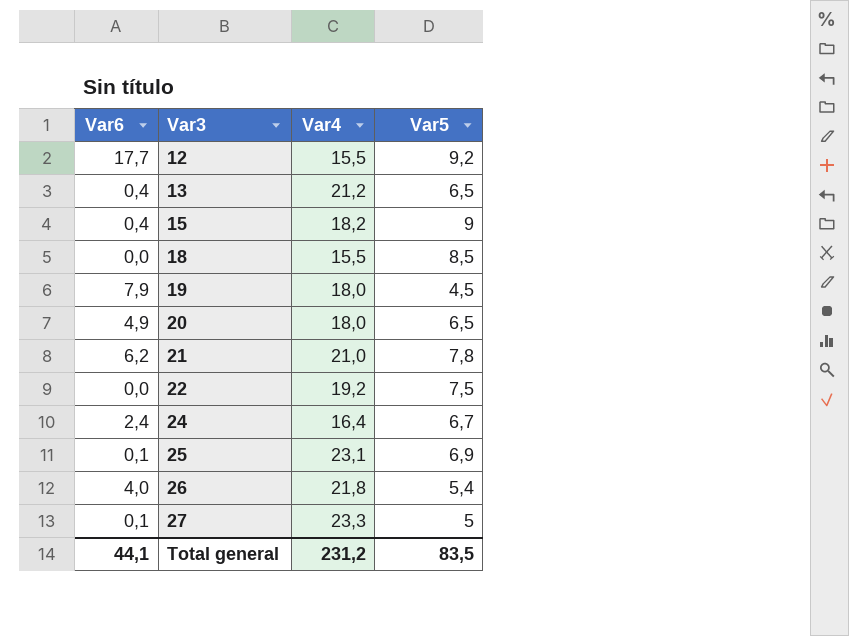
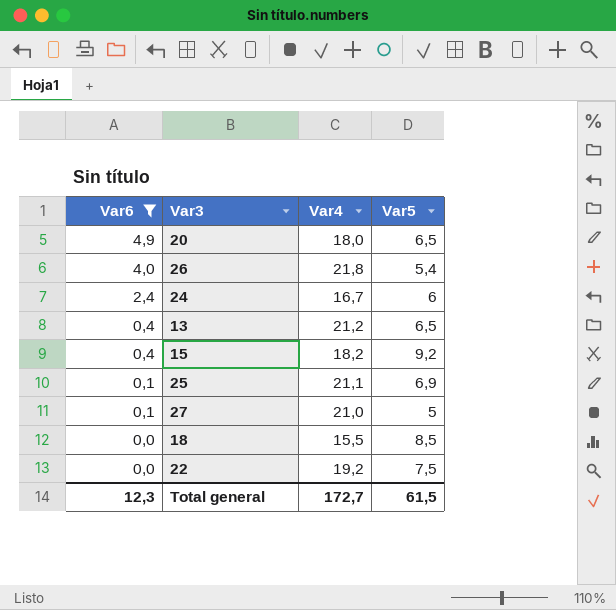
filter: none -> Var6 <= 4,9
row order: Var3 ascending -> Var6 descending
24 | Var4: 16,4 -> 16,7
24 | Var5: 6,7 -> 6
15 | Var5: 9 -> 9,2
25 | Var4: 23,1 -> 21,1
27 | Var4: 23,3 -> 21,0
Total general | Var6: 44,1 -> 12,3
Total general | Var4: 231,2 -> 172,7
Total general | Var5: 83,5 -> 61,5

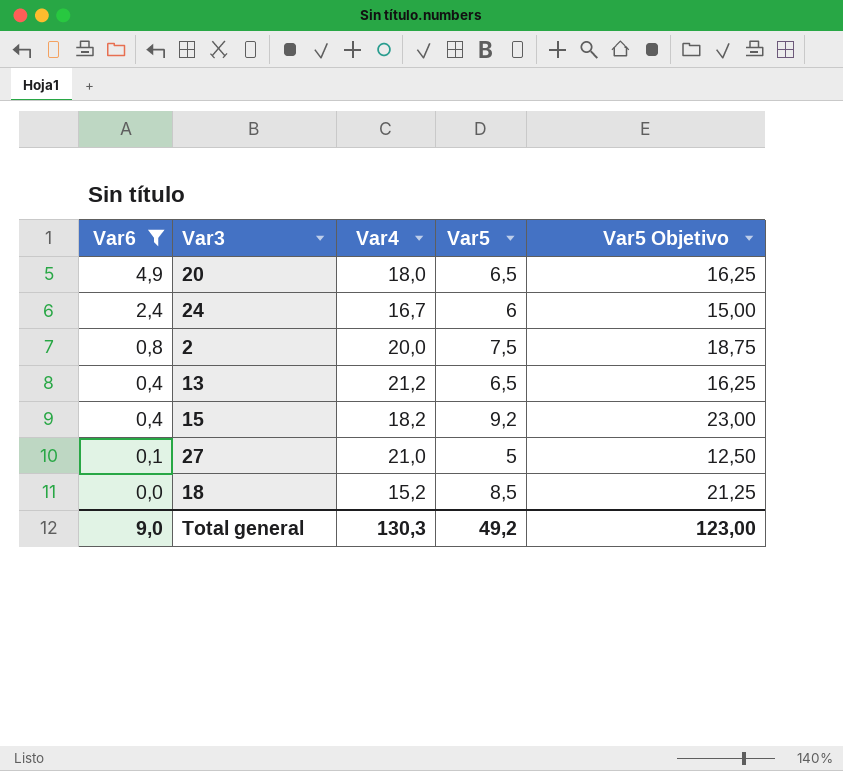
column Var5 Objetivo | formula: none -> [Var5] * 2,5
row 26: 4,0 | 21,8 | 5,4 -> none
row 25: 0,1 | 21,1 | 6,9 -> none
row 22: 0,0 | 19,2 | 7,5 -> none
row 2: none -> 0,8 | 20,0 | 7,5 | 18,75
18 | Var4: 15,5 -> 15,2
Total general | Var6: 12,3 -> 9,0
Total general | Var4: 172,7 -> 130,3
Total general | Var5: 61,5 -> 49,2

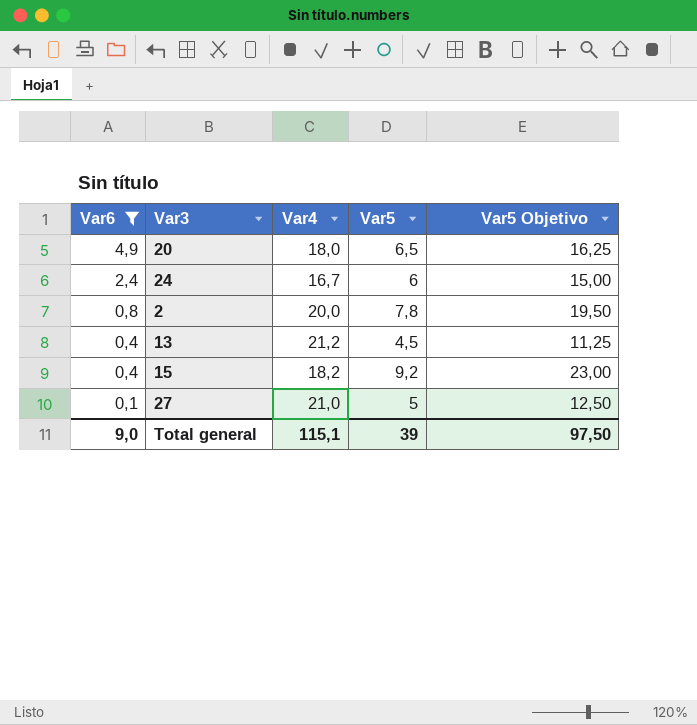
row 18: 0,0 | 15,2 | 8,5 | 21,25 -> none
2 | Var5: 7,5 -> 7,8
2 | Var5 Objetivo: 18,75 -> 19,50
13 | Var5: 6,5 -> 4,5
13 | Var5 Objetivo: 16,25 -> 11,25
Total general | Var4: 130,3 -> 115,1
Total general | Var5: 49,2 -> 39
Total general | Var5 Objetivo: 123,00 -> 97,50

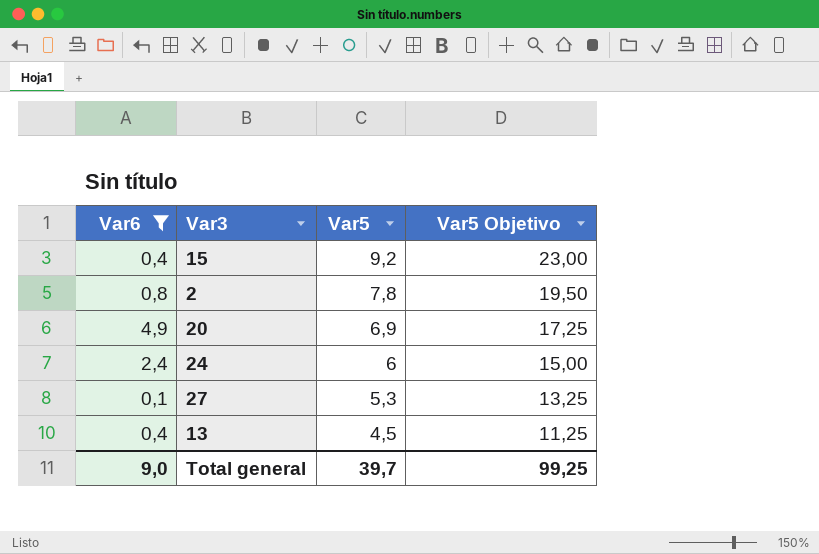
row order: Var6 descending -> Var5 descending
column Var4 | position: 3 -> none
20 | Var5: 6,5 -> 6,9
20 | Var5 Objetivo: 16,25 -> 17,25
27 | Var5: 5 -> 5,3
27 | Var5 Objetivo: 12,50 -> 13,25
Total general | Var5: 39 -> 39,7
Total general | Var5 Objetivo: 97,50 -> 99,25

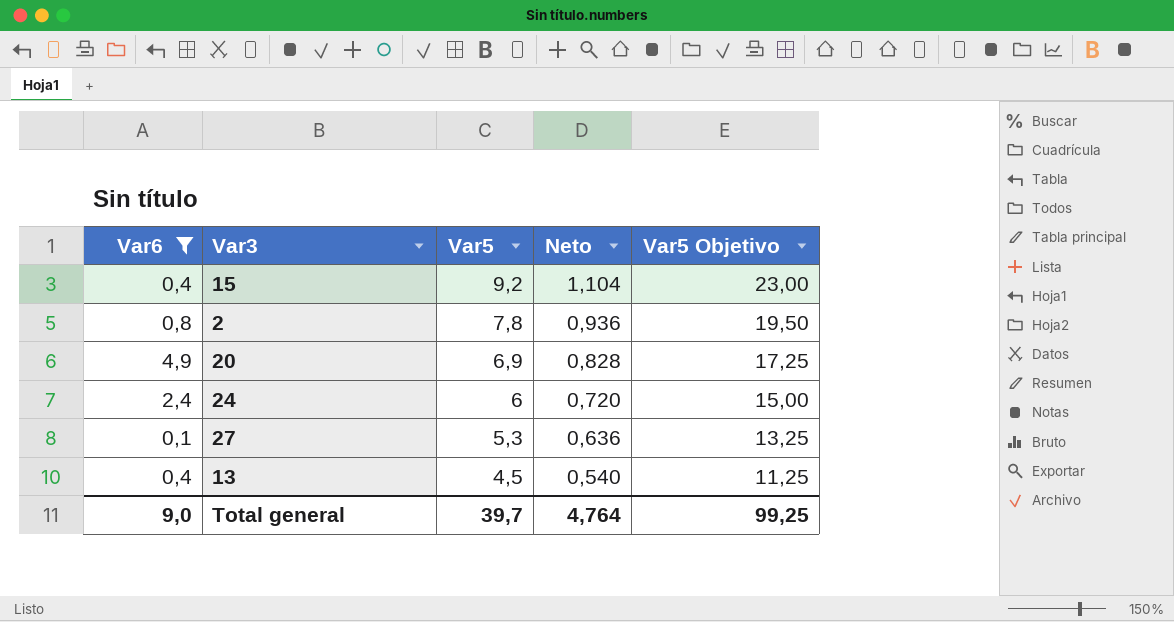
column Neto | formula: none -> [Var5] * 0,12

